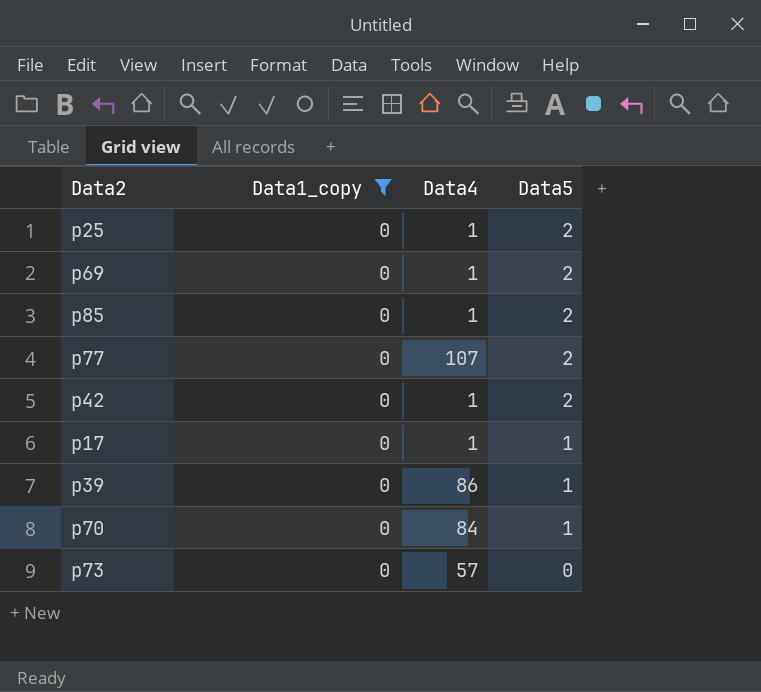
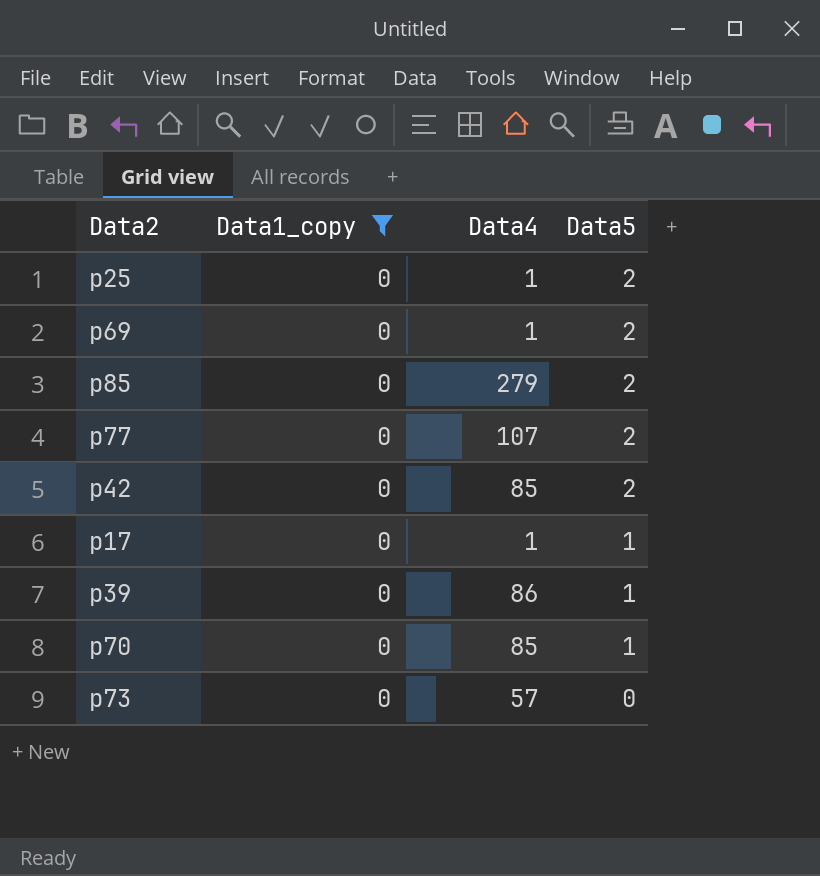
p85 | Data4: 1 -> 279
p42 | Data4: 1 -> 85
p70 | Data4: 84 -> 85

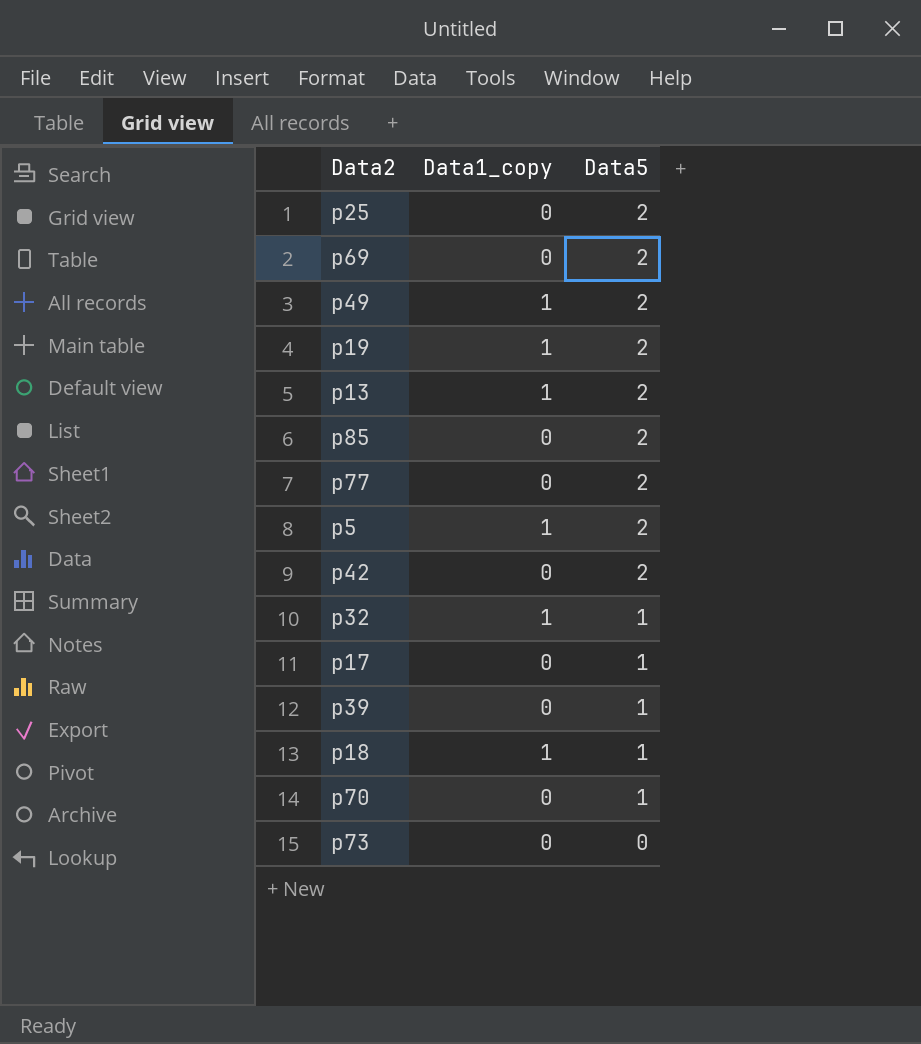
filter: Data1_copy = 0 -> none
column Data4 | position: 3 -> none

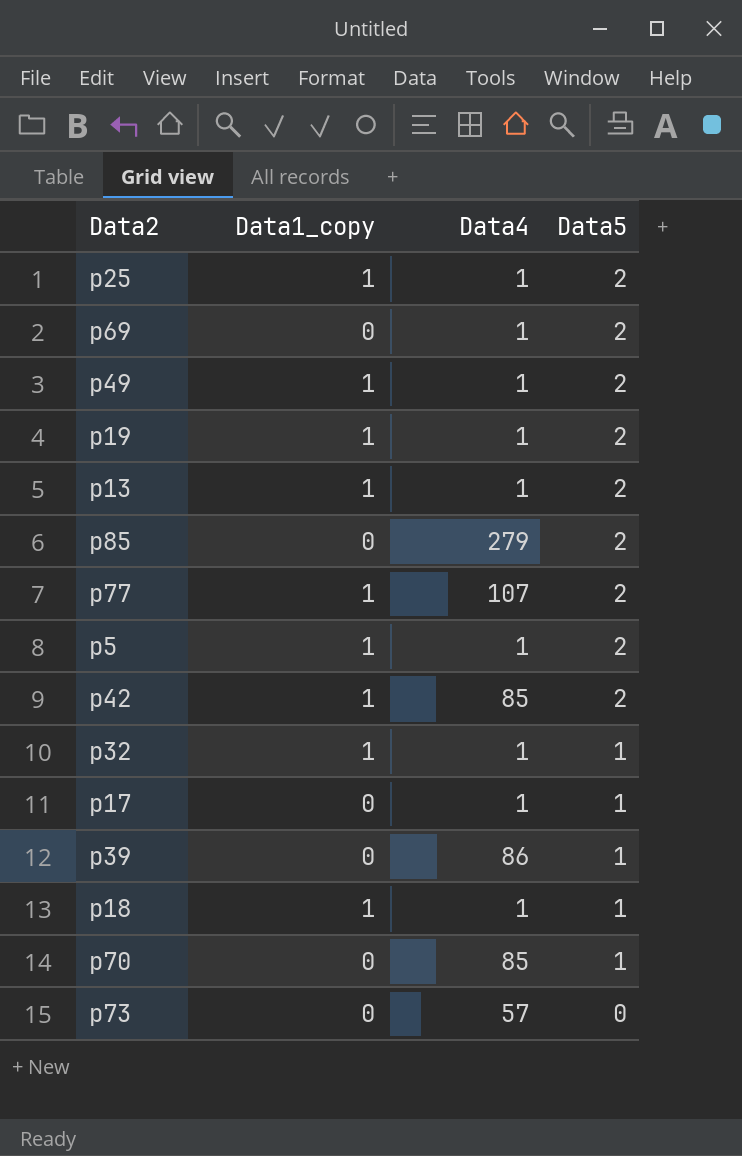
column Data4 | position: none -> 3
p25 | Data1_copy: 0 -> 1
p77 | Data1_copy: 0 -> 1
p42 | Data1_copy: 0 -> 1

